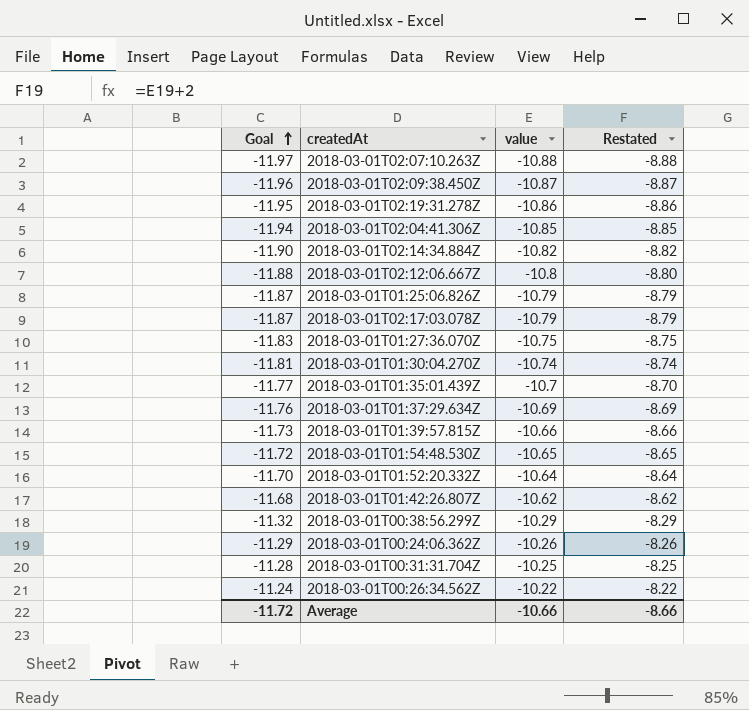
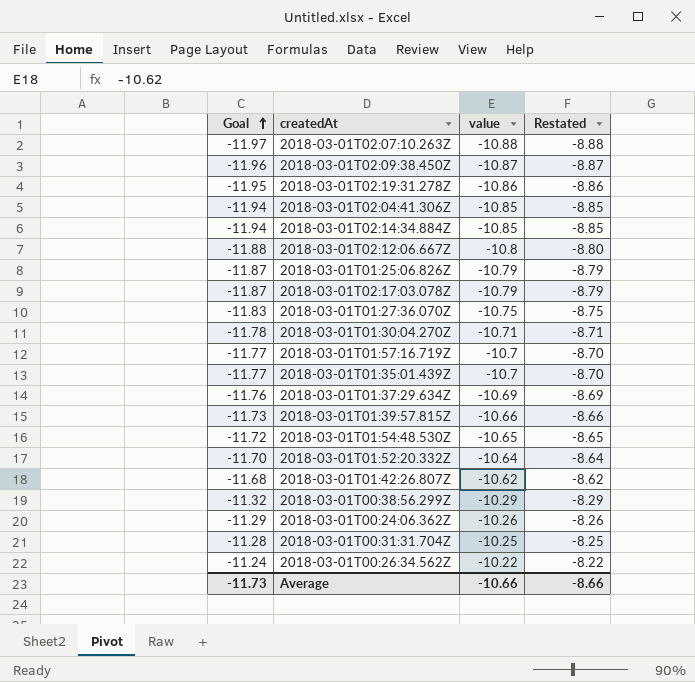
2018-03-01T02:14:34.884Z | Goal: -11.90 -> -11.94
2018-03-01T02:14:34.884Z | value: -10.82 -> -10.85
2018-03-01T02:14:34.884Z | Restated: -8.82 -> -8.85
2018-03-01T01:30:04.270Z | Goal: -11.81 -> -11.78
2018-03-01T01:30:04.270Z | value: -10.74 -> -10.71
2018-03-01T01:30:04.270Z | Restated: -8.74 -> -8.71
row 2018-03-01T01:57:16.719Z: none -> -11.77 | -10.7 | -8.70
Average | Goal: -11.72 -> -11.73

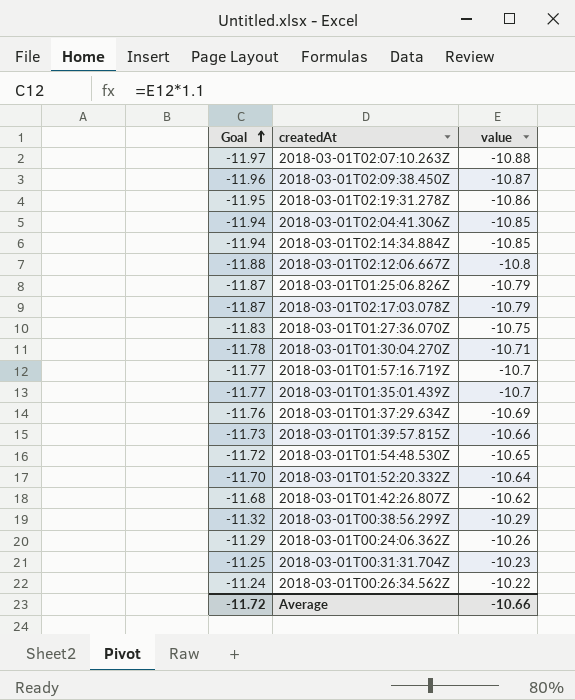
column Restated | formula: [value] + 2 -> none
2018-03-01T00:31:31.704Z | Goal: -11.28 -> -11.25
2018-03-01T00:31:31.704Z | value: -10.25 -> -10.23
Average | Goal: -11.73 -> -11.72

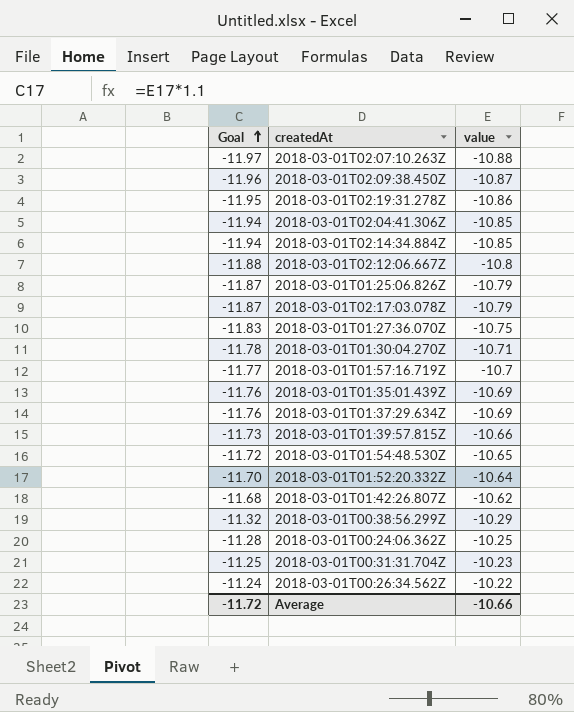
2018-03-01T01:35:01.439Z | Goal: -11.77 -> -11.76
2018-03-01T01:35:01.439Z | value: -10.7 -> -10.69
2018-03-01T00:24:06.362Z | Goal: -11.29 -> -11.28
2018-03-01T00:24:06.362Z | value: -10.26 -> -10.25

